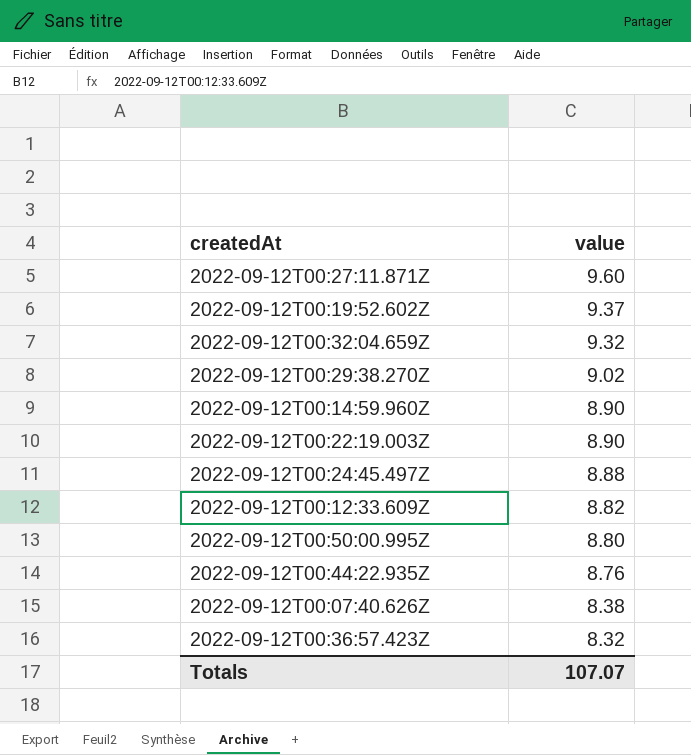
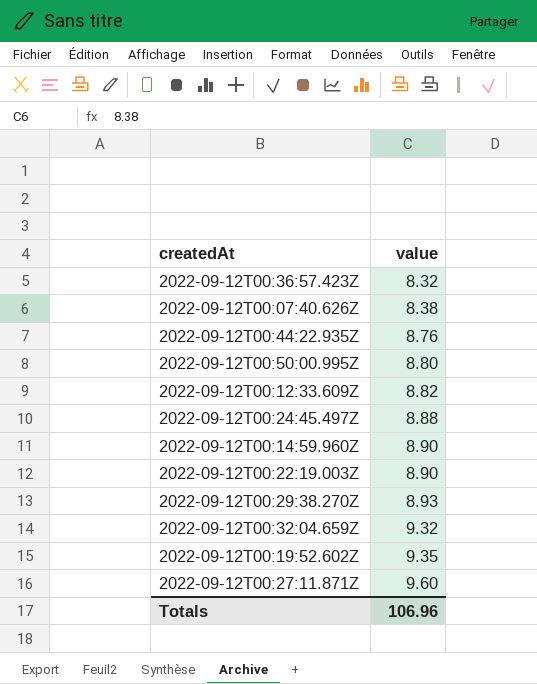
row order: value descending -> value ascending
2022-09-12T00:29:38.270Z | value: 9.02 -> 8.93
2022-09-12T00:19:52.602Z | value: 9.37 -> 9.35
Totals | value: 107.07 -> 106.96

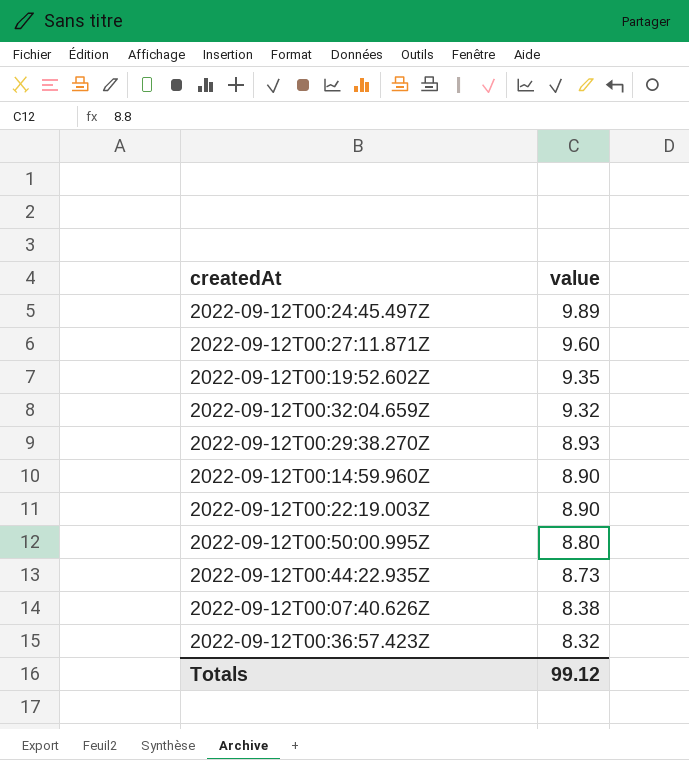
row order: value ascending -> value descending
row 2022-09-12T00:12:33.609Z: 8.82 -> none
2022-09-12T00:24:45.497Z | value: 8.88 -> 9.89
2022-09-12T00:44:22.935Z | value: 8.76 -> 8.73
Totals | value: 106.96 -> 99.12

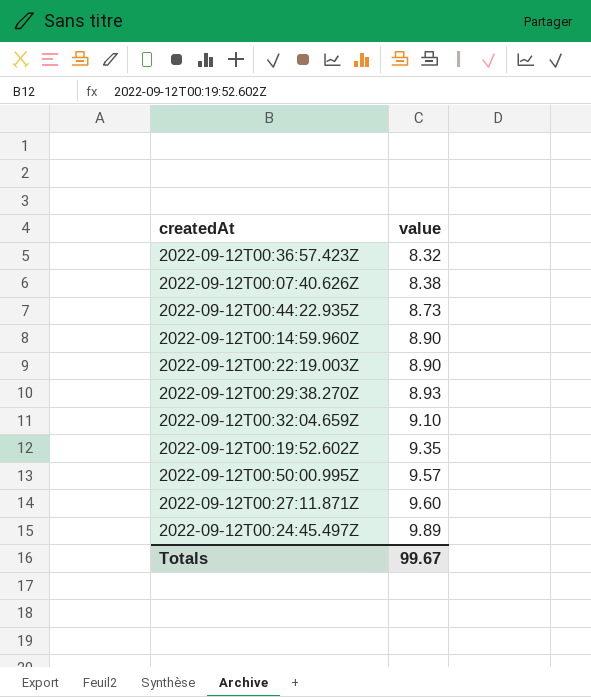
row order: value descending -> value ascending
2022-09-12T00:32:04.659Z | value: 9.32 -> 9.10
2022-09-12T00:50:00.995Z | value: 8.80 -> 9.57
Totals | value: 99.12 -> 99.67

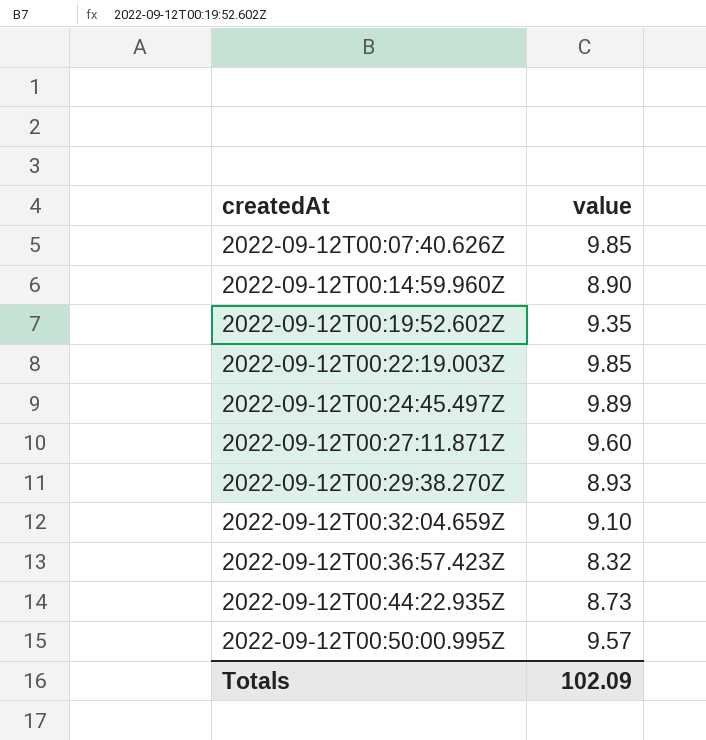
row order: value ascending -> createdAt ascending
2022-09-12T00:07:40.626Z | value: 8.38 -> 9.85
2022-09-12T00:22:19.003Z | value: 8.90 -> 9.85
Totals | value: 99.67 -> 102.09

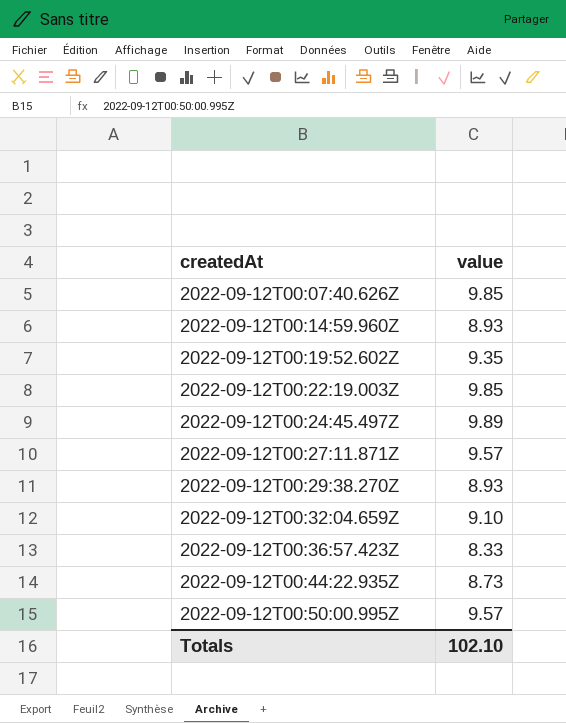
2022-09-12T00:14:59.960Z | value: 8.90 -> 8.93
2022-09-12T00:27:11.871Z | value: 9.60 -> 9.57
2022-09-12T00:36:57.423Z | value: 8.32 -> 8.33
Totals | value: 102.09 -> 102.10

